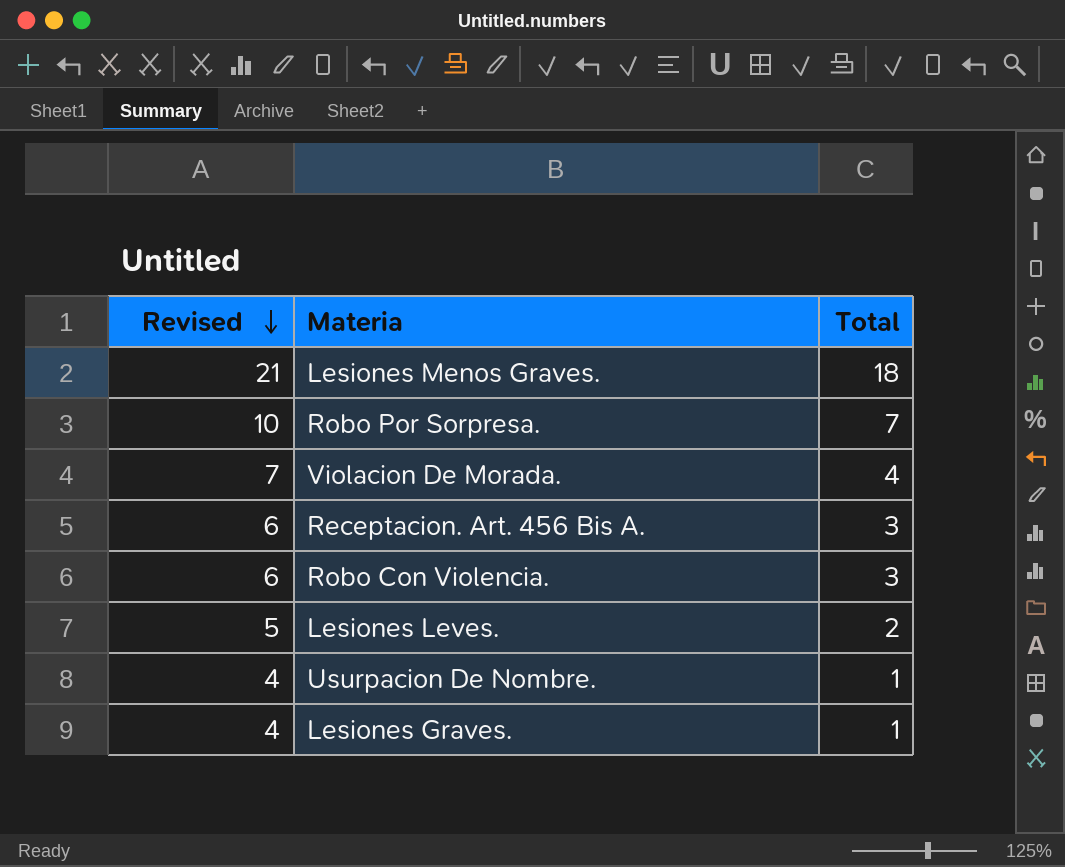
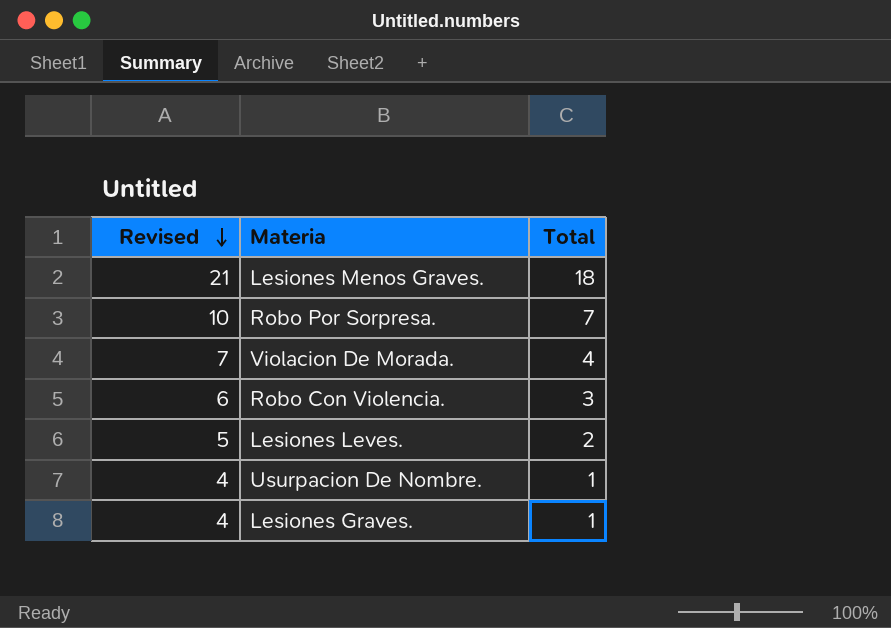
row Receptacion. Art. 456 Bis A.: 6 | 3 -> none

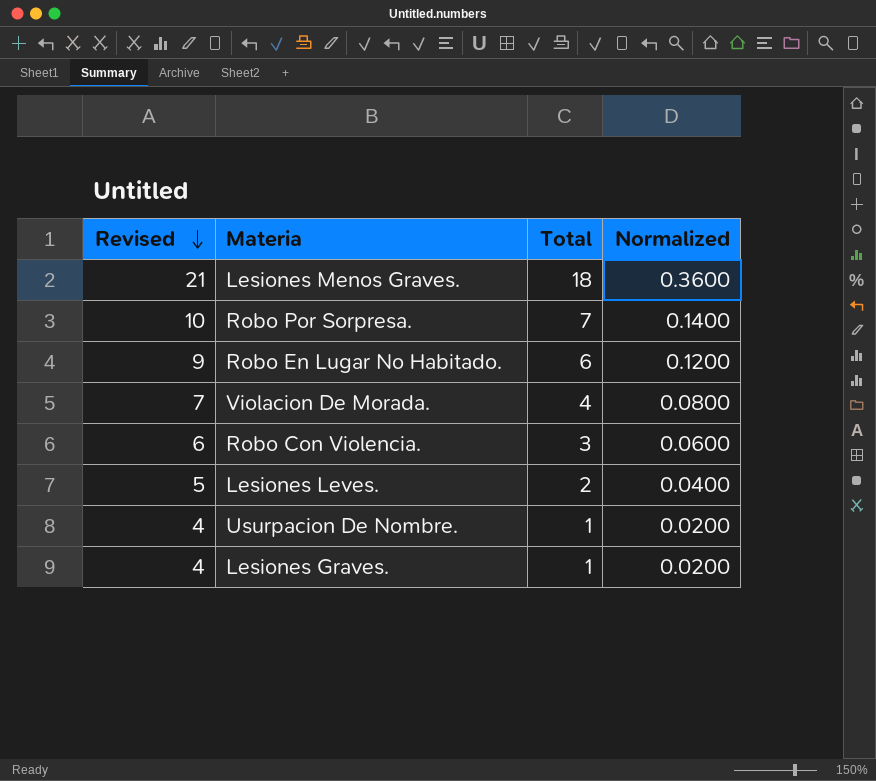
column Normalized | formula: none -> [Total] * 0.02
row Robo En Lugar No Habitado.: none -> 9 | 6 | 0.1200

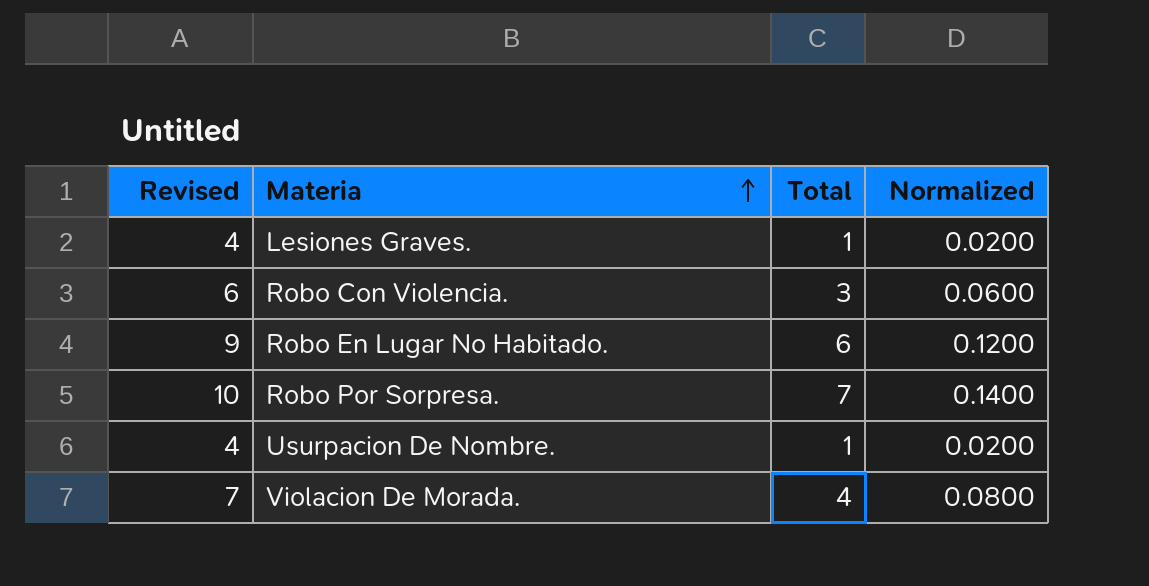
row order: Revised descending -> Materia ascending
row Lesiones Menos Graves.: 21 | 18 | 0.3600 -> none
row Lesiones Leves.: 5 | 2 | 0.0400 -> none

